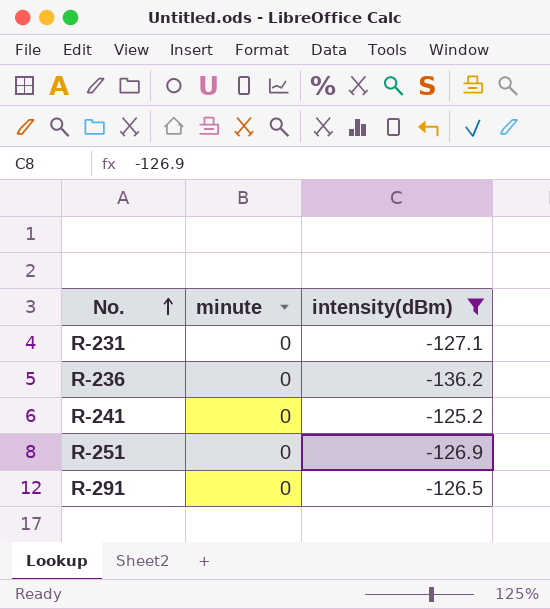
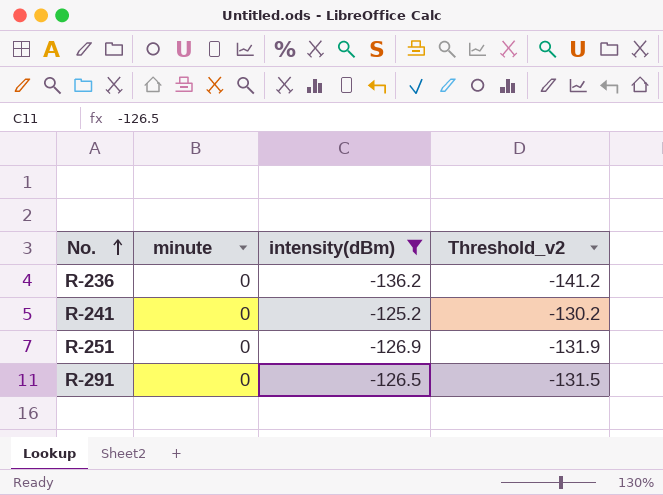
column Threshold_v2 | formula: none -> [intensity(dBm)] - 5
row R-231: 0 | -127.1 -> none

